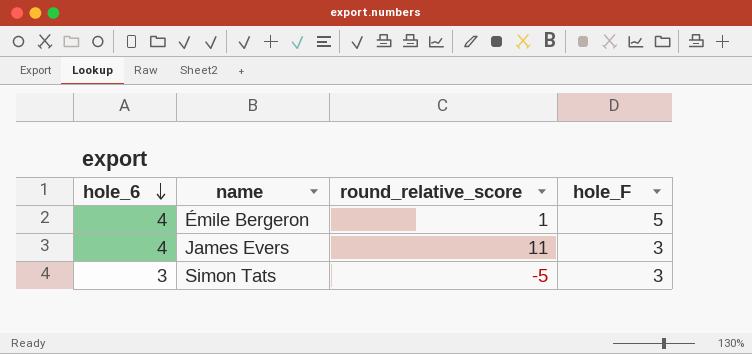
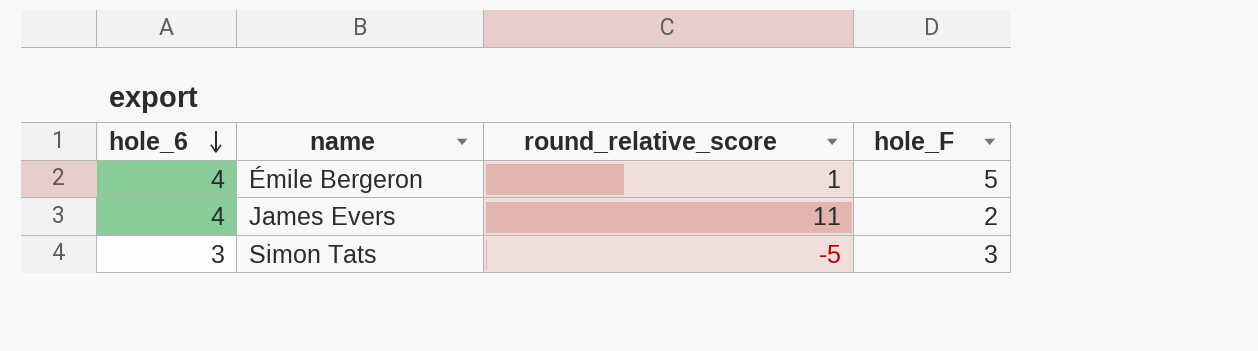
James Evers | hole_F: 3 -> 2

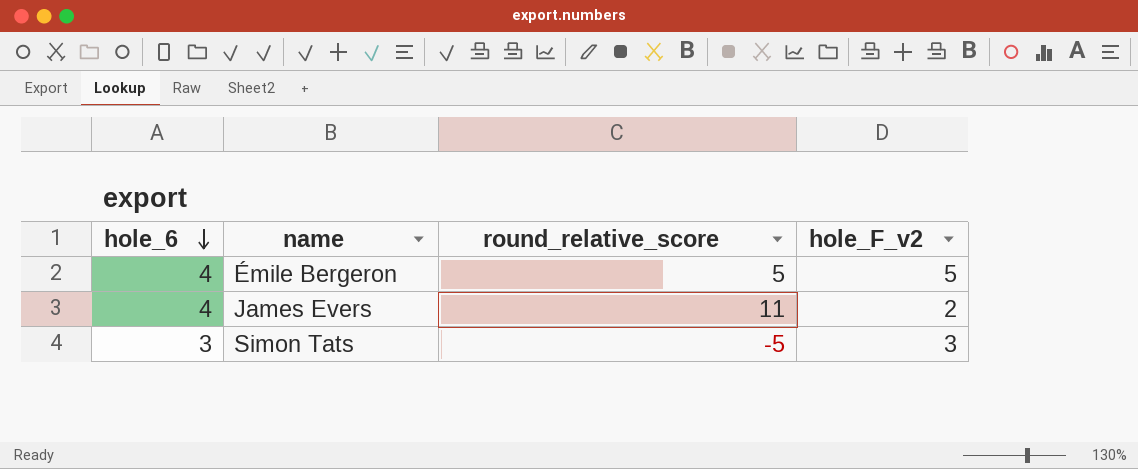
column name: hole_F -> hole_F_v2
Émile Bergeron | round_relative_score: 1 -> 5

